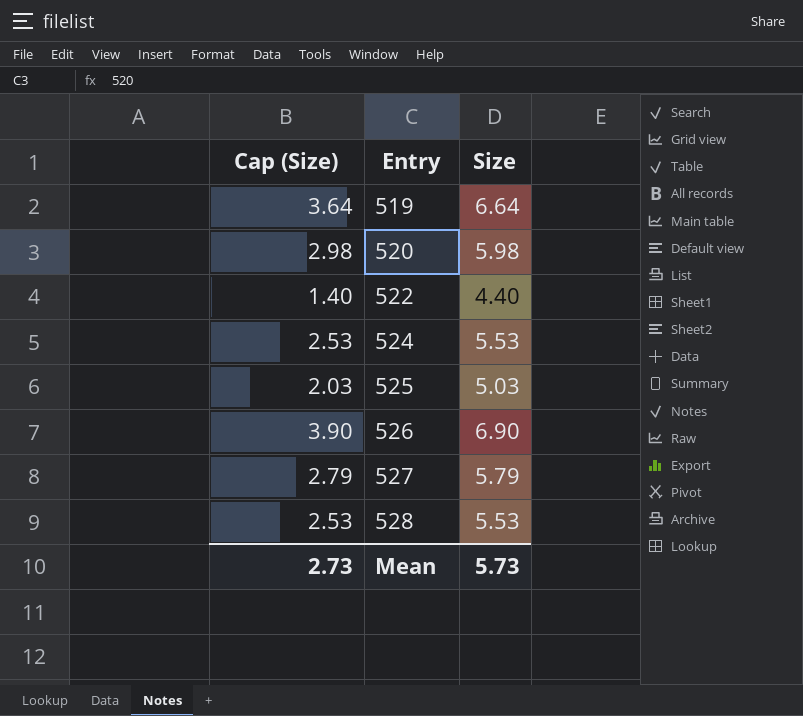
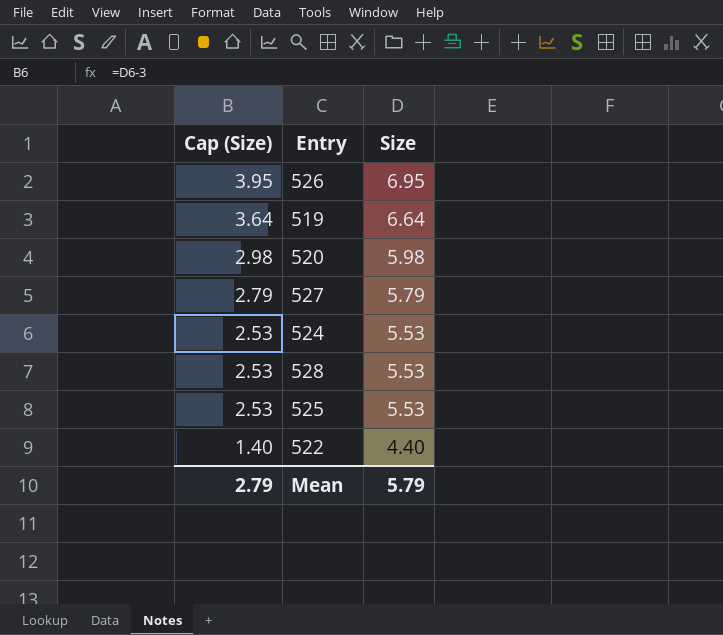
row order: Entry ascending -> Cap (Size) descending
526 | Cap (Size): 3.90 -> 3.95
526 | Size: 6.90 -> 6.95
525 | Cap (Size): 2.03 -> 2.53
525 | Size: 5.03 -> 5.53
Mean | Cap (Size): 2.73 -> 2.79
Mean | Size: 5.73 -> 5.79

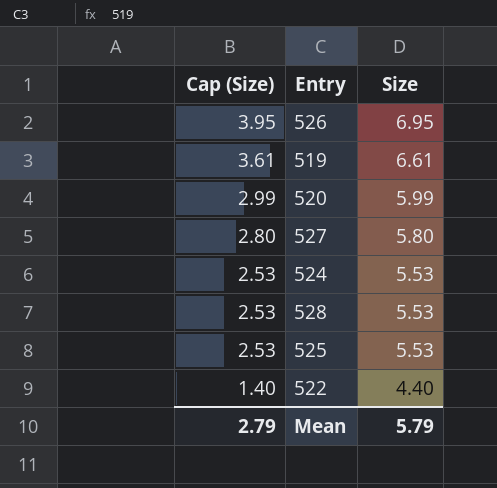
519 | Cap (Size): 3.64 -> 3.61
519 | Size: 6.64 -> 6.61
520 | Cap (Size): 2.98 -> 2.99
520 | Size: 5.98 -> 5.99
527 | Cap (Size): 2.79 -> 2.80
527 | Size: 5.79 -> 5.80

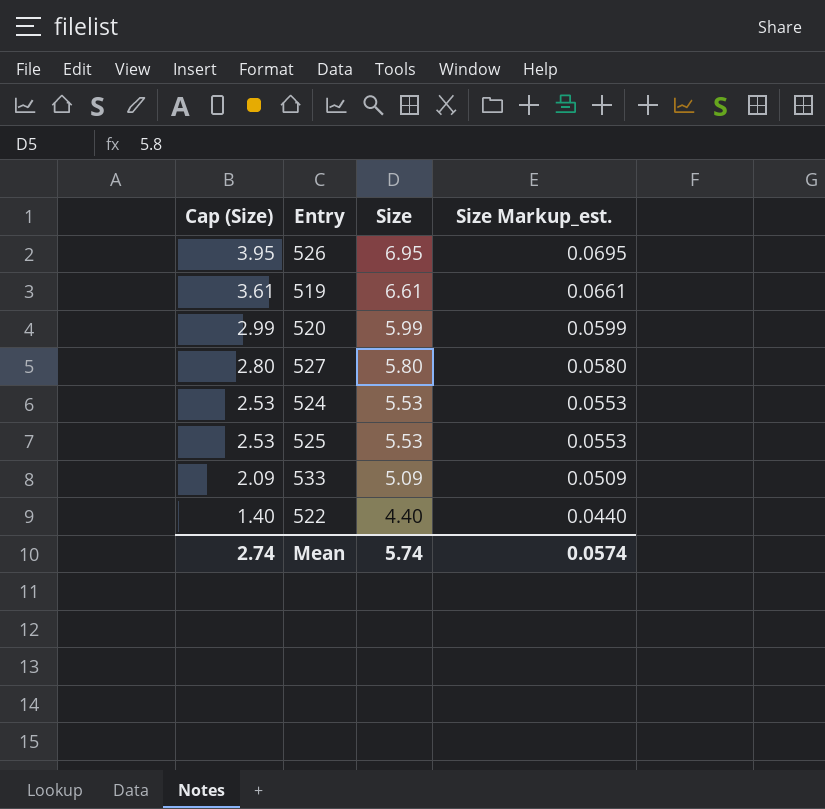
column Size Markup_est. | formula: none -> [Size] * 0.01
row 528: 2.53 | 5.53 -> none
row 533: none -> 2.09 | 5.09 | 0.0509
Mean | Cap (Size): 2.79 -> 2.74
Mean | Size: 5.79 -> 5.74

